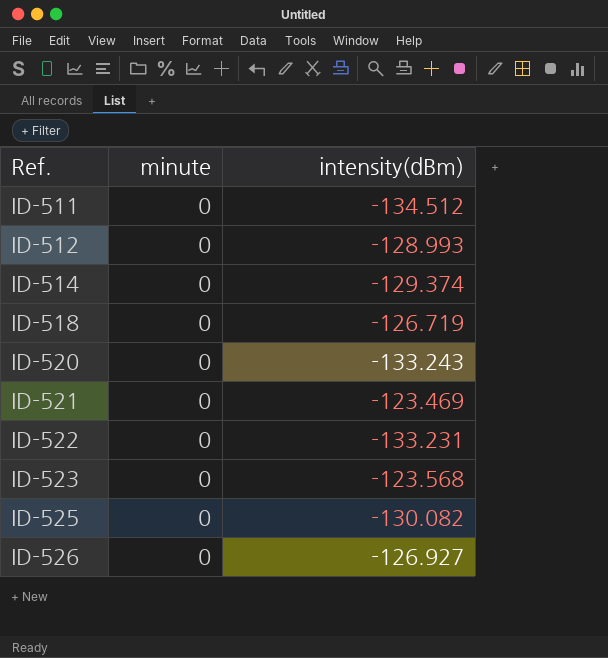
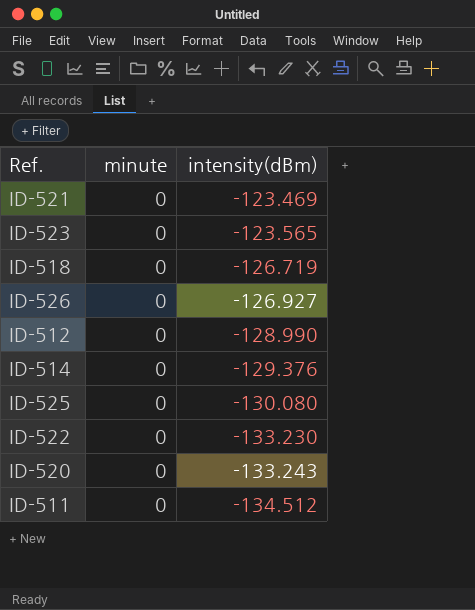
row order: Ref. ascending -> intensity(dBm) descending
ID-523 | intensity(dBm): -123.568 -> -123.565
ID-512 | intensity(dBm): -128.993 -> -128.990
ID-514 | intensity(dBm): -129.374 -> -129.376
ID-525 | intensity(dBm): -130.082 -> -130.080
ID-522 | intensity(dBm): -133.231 -> -133.230

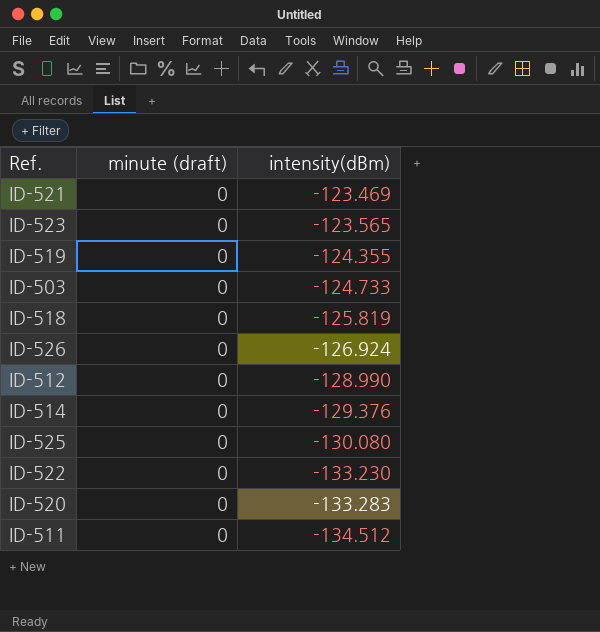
column name: minute -> minute (draft)
row ID-519: none -> 0 | -124.355
row ID-503: none -> 0 | -124.733
ID-518 | intensity(dBm): -126.719 -> -125.819
ID-526 | intensity(dBm): -126.927 -> -126.924
ID-520 | intensity(dBm): -133.243 -> -133.283

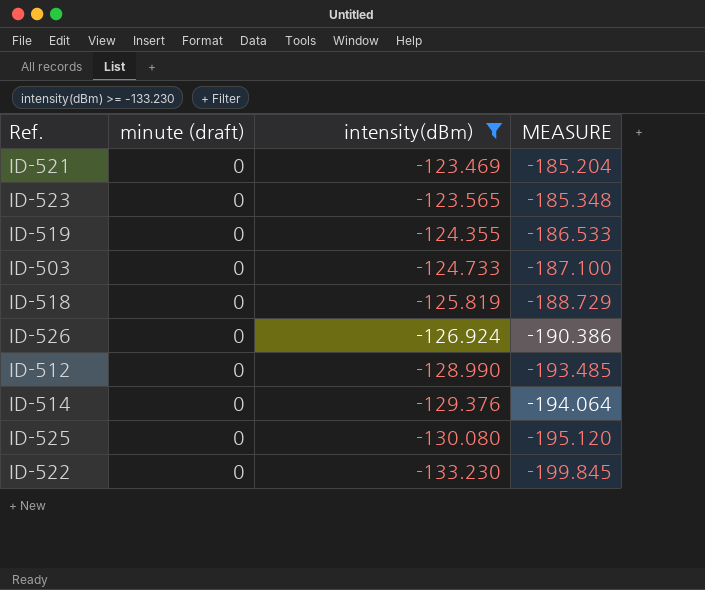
filter: none -> intensity(dBm) >= -133.230
column MEASURE | formula: none -> [intensity(dBm)] * 1.5

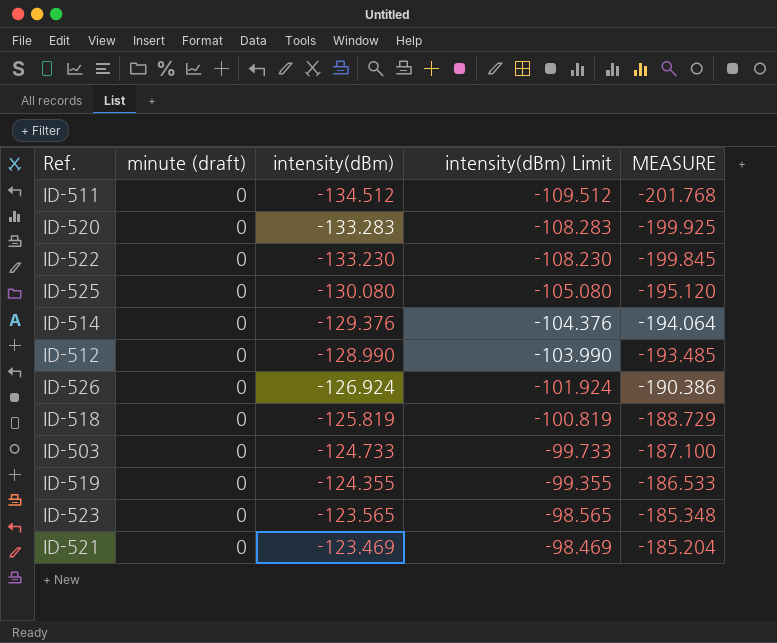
filter: intensity(dBm) >= -133.230 -> none
row order: intensity(dBm) descending -> intensity(dBm) ascending
column intensity(dBm) Limit | formula: none -> [intensity(dBm)] + 25

